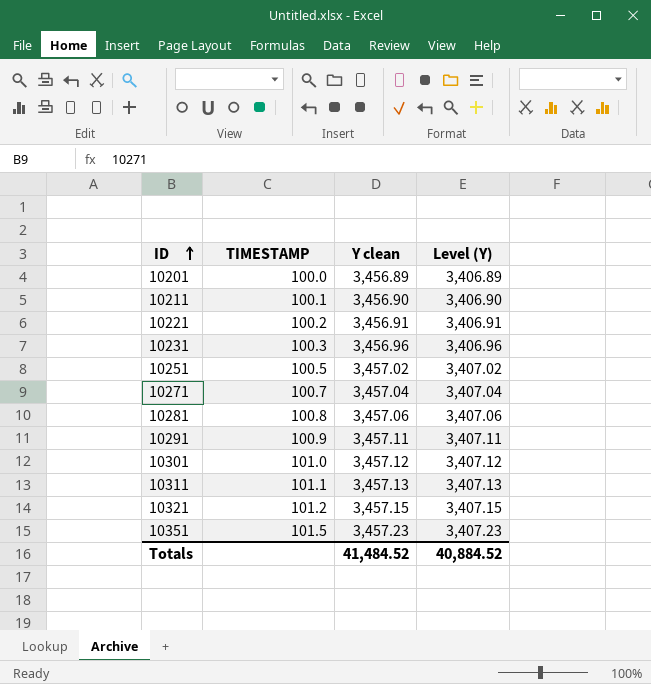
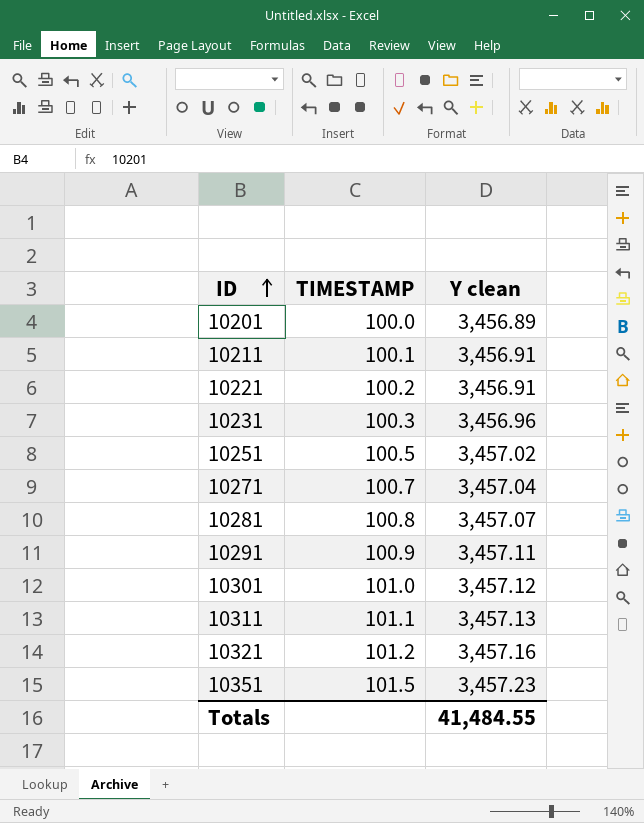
column Level (Y) | formula: [Y clean] - 50 -> none
10211 | Y clean: 3,456.90 -> 3,456.91
10281 | Y clean: 3,457.06 -> 3,457.07
10321 | Y clean: 3,457.15 -> 3,457.16
Totals | Y clean: 41,484.52 -> 41,484.55

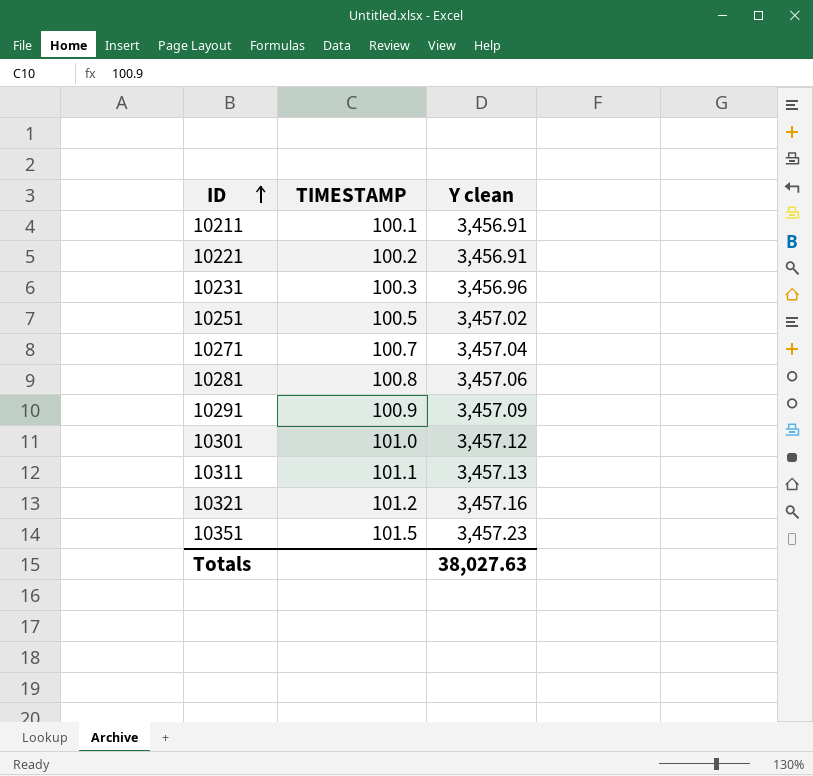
row 10201: 100.0 | 3,456.89 -> none
10281 | Y clean: 3,457.07 -> 3,457.06
10291 | Y clean: 3,457.11 -> 3,457.09
Totals | Y clean: 41,484.55 -> 38,027.63

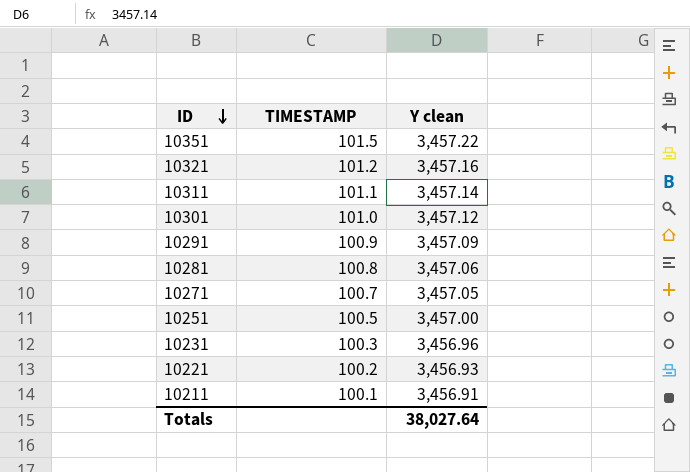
row order: ID ascending -> ID descending
10351 | Y clean: 3,457.23 -> 3,457.22
10311 | Y clean: 3,457.13 -> 3,457.14
10271 | Y clean: 3,457.04 -> 3,457.05
10251 | Y clean: 3,457.02 -> 3,457.00
10221 | Y clean: 3,456.91 -> 3,456.93
Totals | Y clean: 38,027.63 -> 38,027.64

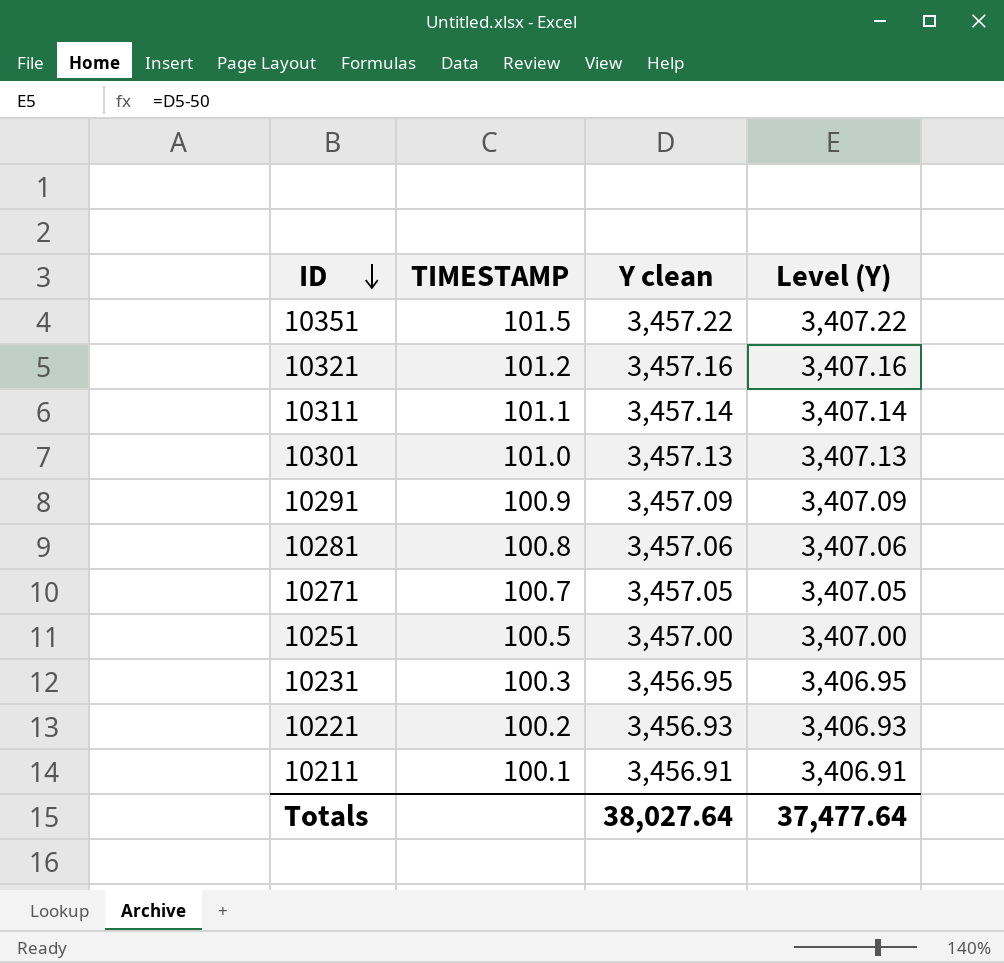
column Level (Y) | formula: none -> [Y clean] - 50
10301 | Y clean: 3,457.12 -> 3,457.13
10231 | Y clean: 3,456.96 -> 3,456.95

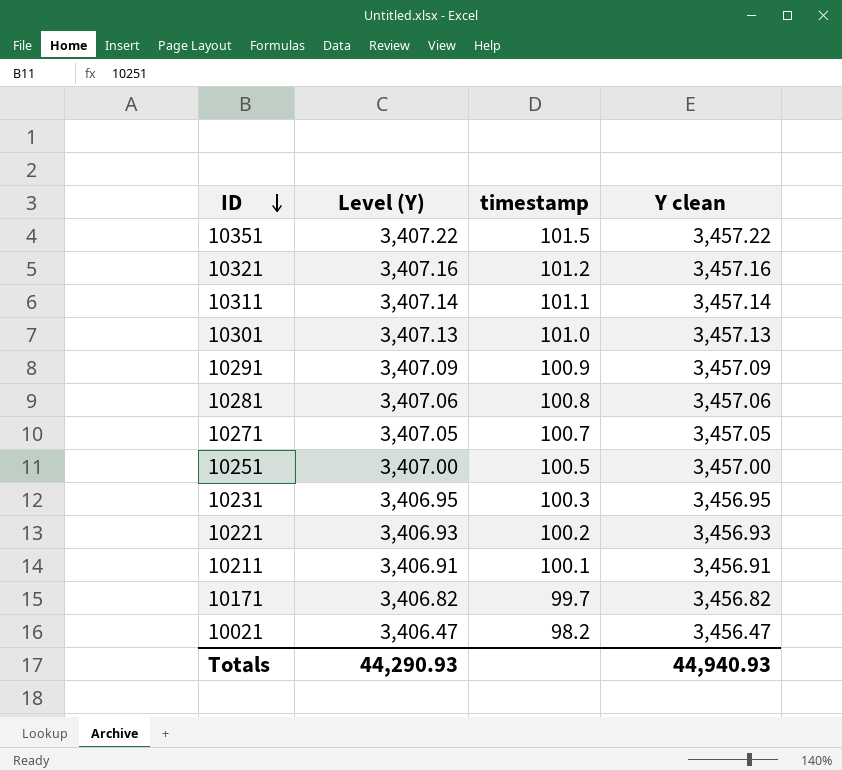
column Level (Y) | position: 4 -> 2
column name: TIMESTAMP -> timestamp
row 10171: none -> 3,406.82 | 99.7 | 3,456.82
row 10021: none -> 3,406.47 | 98.2 | 3,456.47
Totals | Level (Y): 37,477.64 -> 44,290.93
Totals | Y clean: 38,027.64 -> 44,940.93

